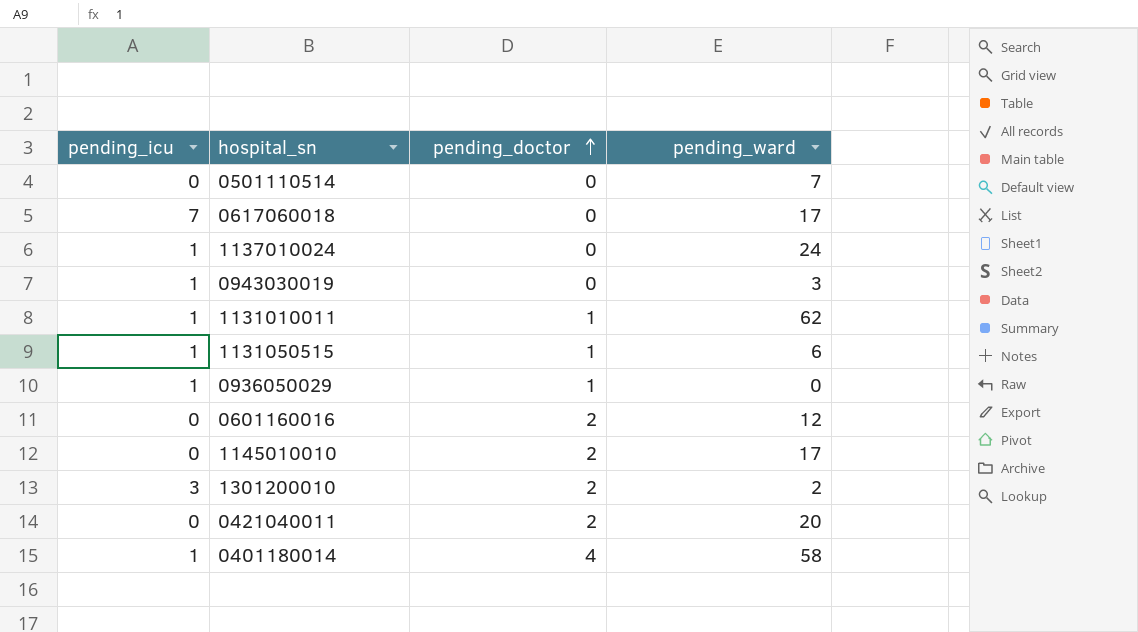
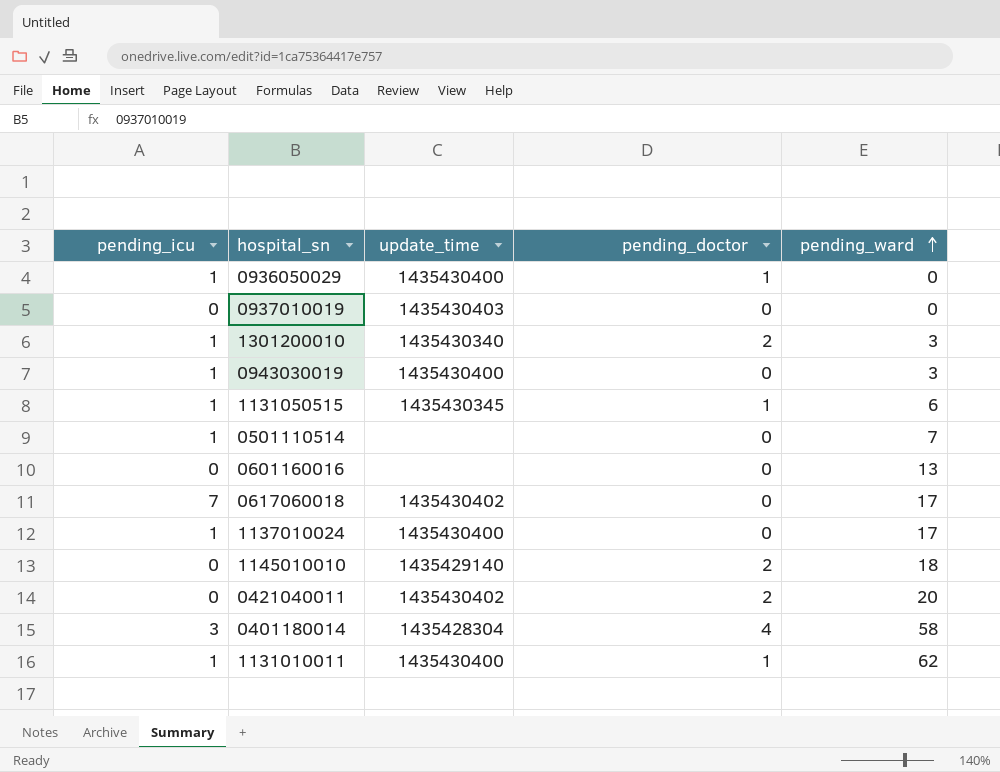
row order: pending_doctor ascending -> pending_ward ascending
column update_time | position: none -> 3
row 0937010019: none -> 0 | 1435430403 | 0 | 0
1301200010 | pending_icu: 3 -> 1
1301200010 | pending_ward: 2 -> 3
0501110514 | pending_icu: 0 -> 1
0601160016 | pending_doctor: 2 -> 0
0601160016 | pending_ward: 12 -> 13
1137010024 | pending_ward: 24 -> 17
1145010010 | pending_ward: 17 -> 18
0401180014 | pending_icu: 1 -> 3

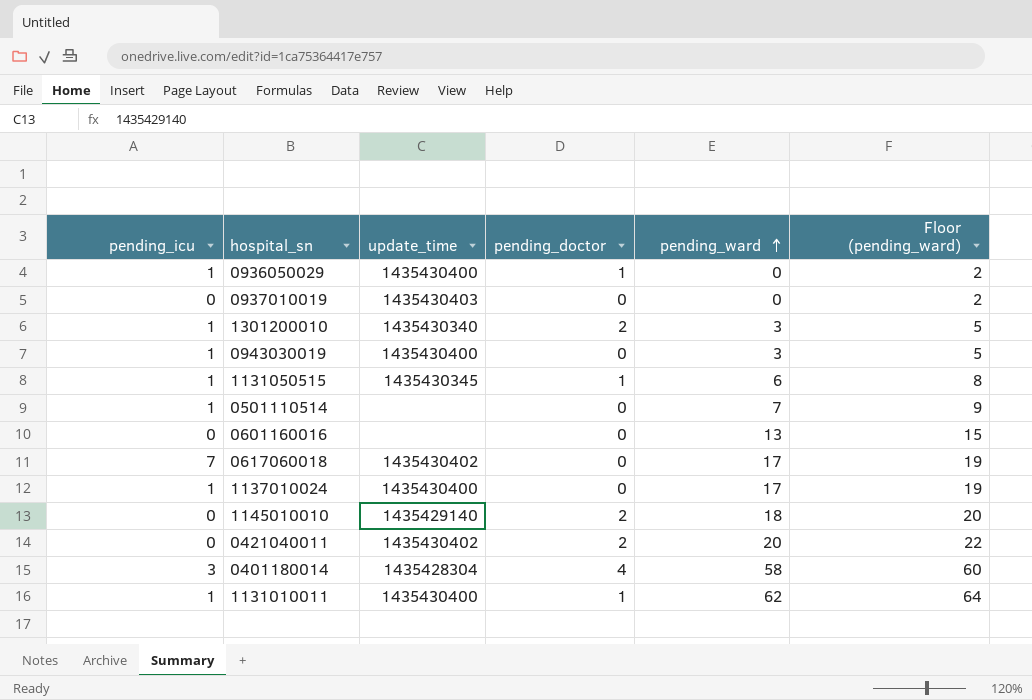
column Floor (pending_ward) | formula: none -> [pending_ward] + 2

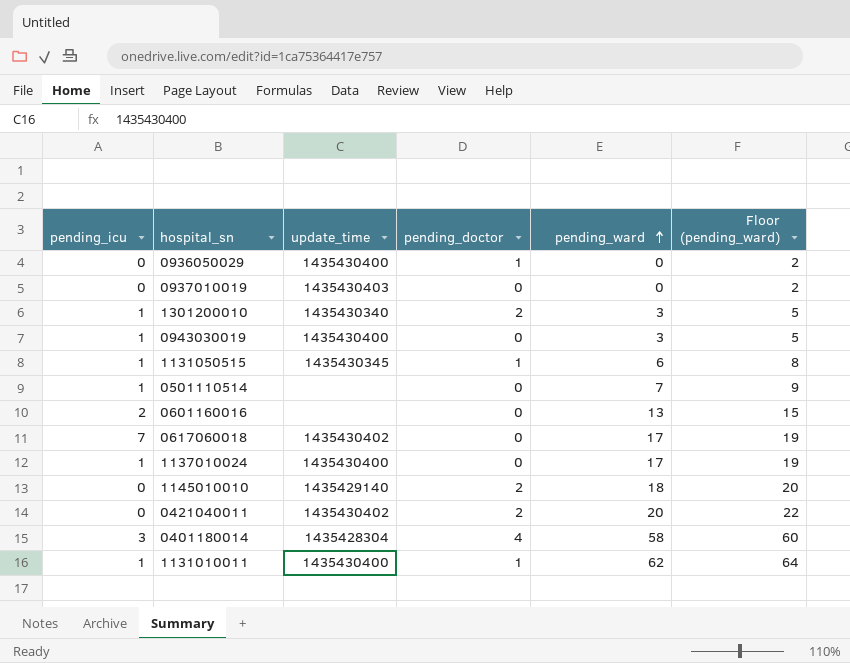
0936050029 | pending_icu: 1 -> 0
0601160016 | pending_icu: 0 -> 2

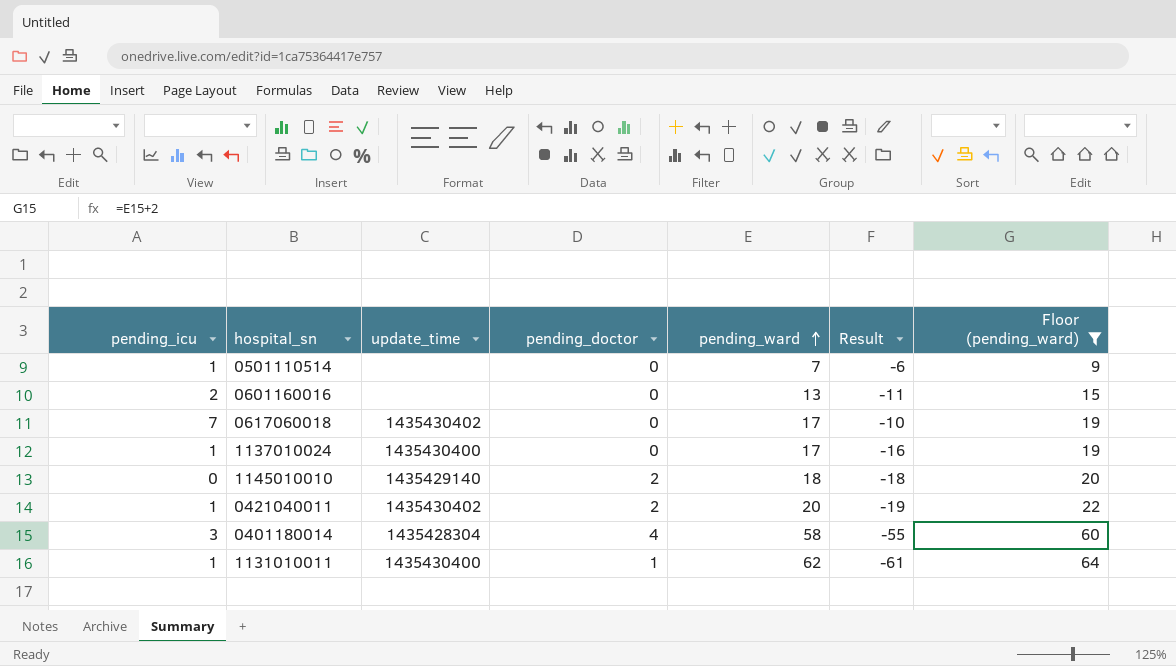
filter: none -> Floor (pending_ward) >= 9
column Result | formula: none -> [pending_icu] - [pending_ward]
0421040011 | pending_icu: 0 -> 1

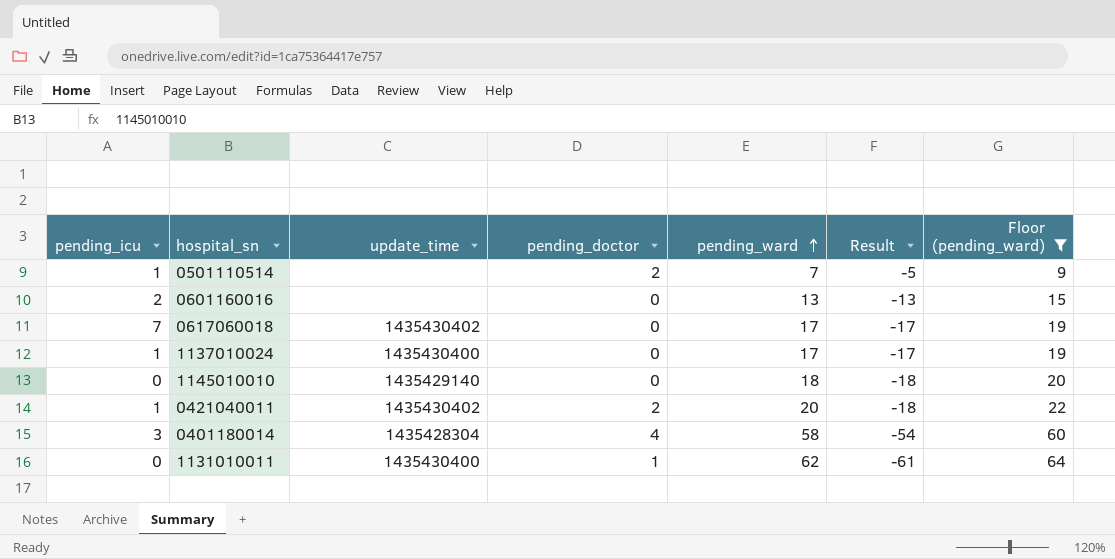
column Result | formula: [pending_icu] - [pending_ward] -> [pending_doctor] - [pending_ward]
0501110514 | pending_doctor: 0 -> 2
1145010010 | pending_doctor: 2 -> 0
1131010011 | pending_icu: 1 -> 0

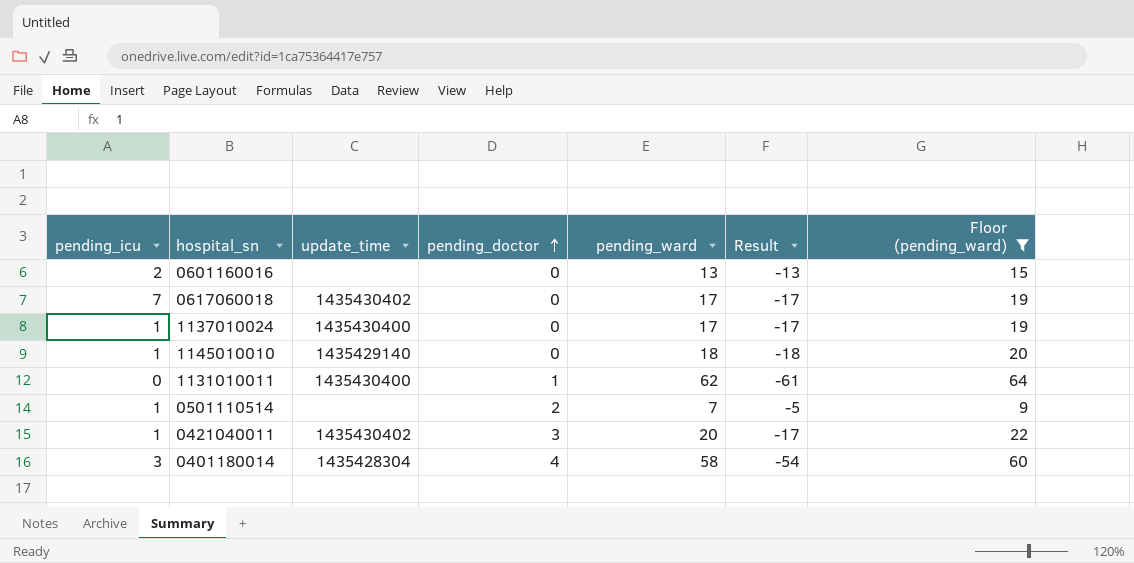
row order: pending_ward ascending -> pending_doctor ascending
1145010010 | pending_icu: 0 -> 1
0421040011 | pending_doctor: 2 -> 3
0421040011 | Result: -18 -> -17

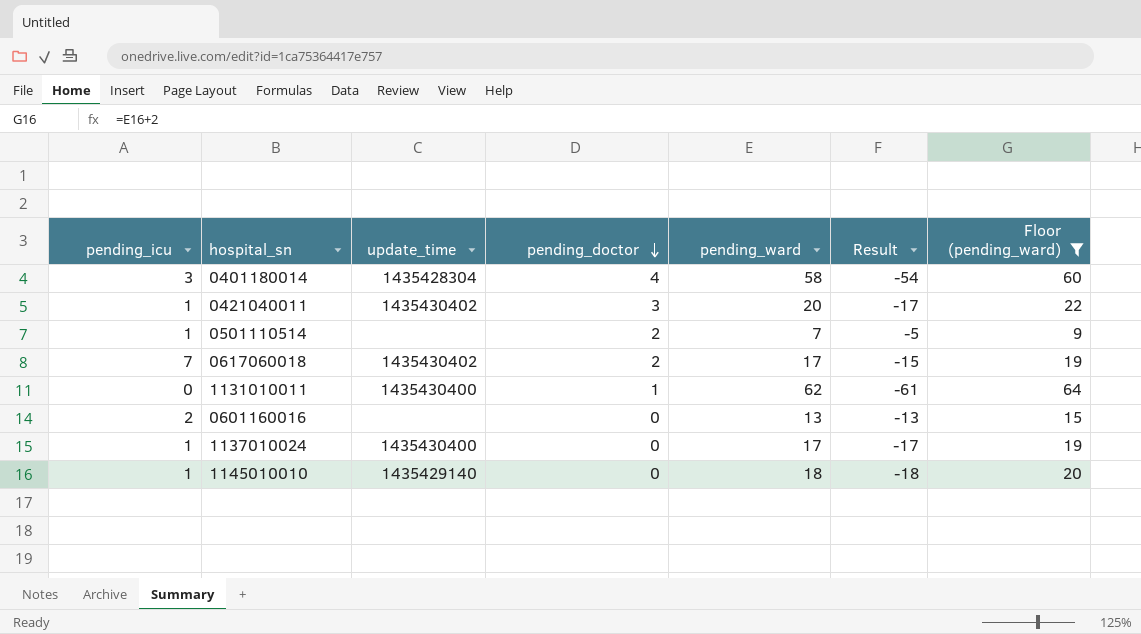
row order: pending_doctor ascending -> pending_doctor descending
0617060018 | pending_doctor: 0 -> 2
0617060018 | Result: -17 -> -15

